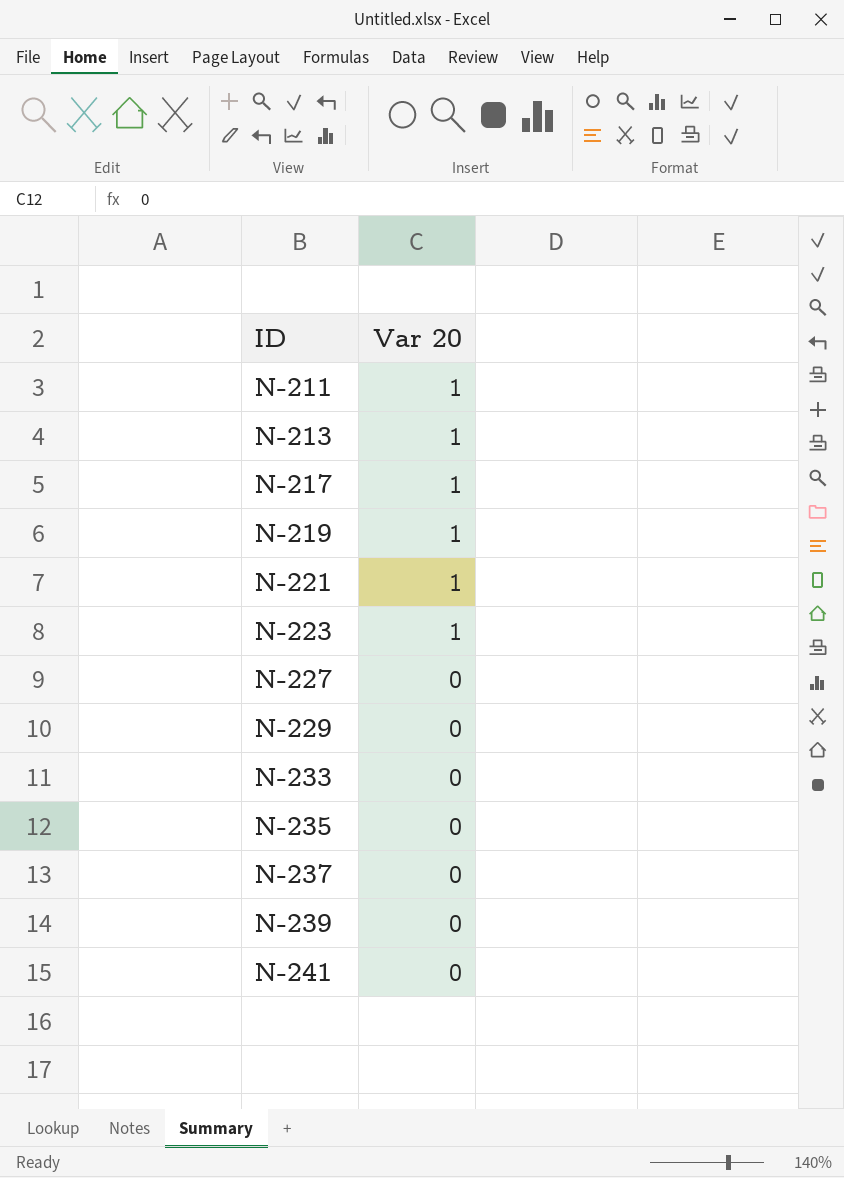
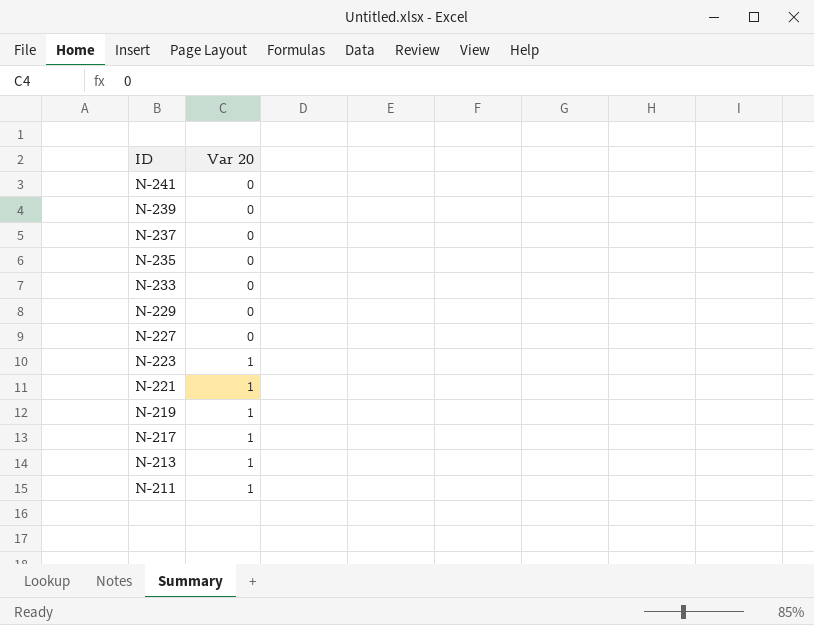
row order: ID ascending -> ID descending

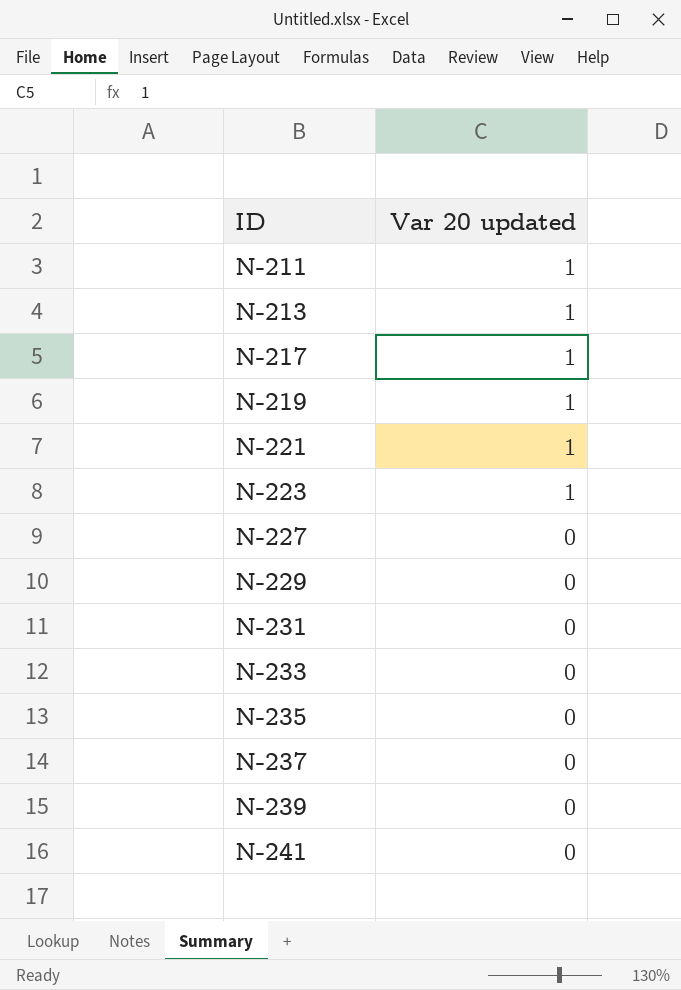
row order: ID descending -> ID ascending
column name: Var 20 -> Var 20 updated
row N-231: none -> 0

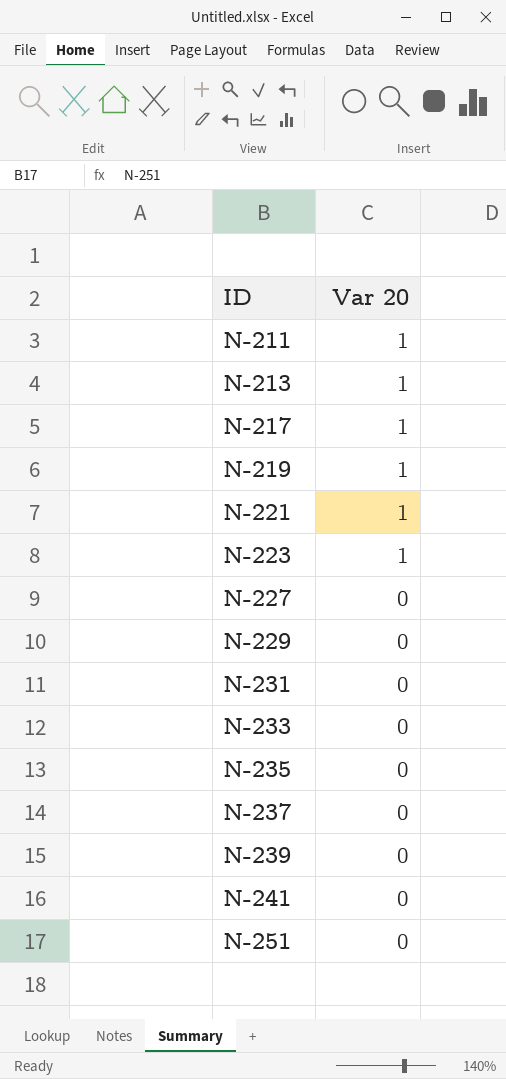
column name: Var 20 updated -> Var 20
row N-251: none -> 0

